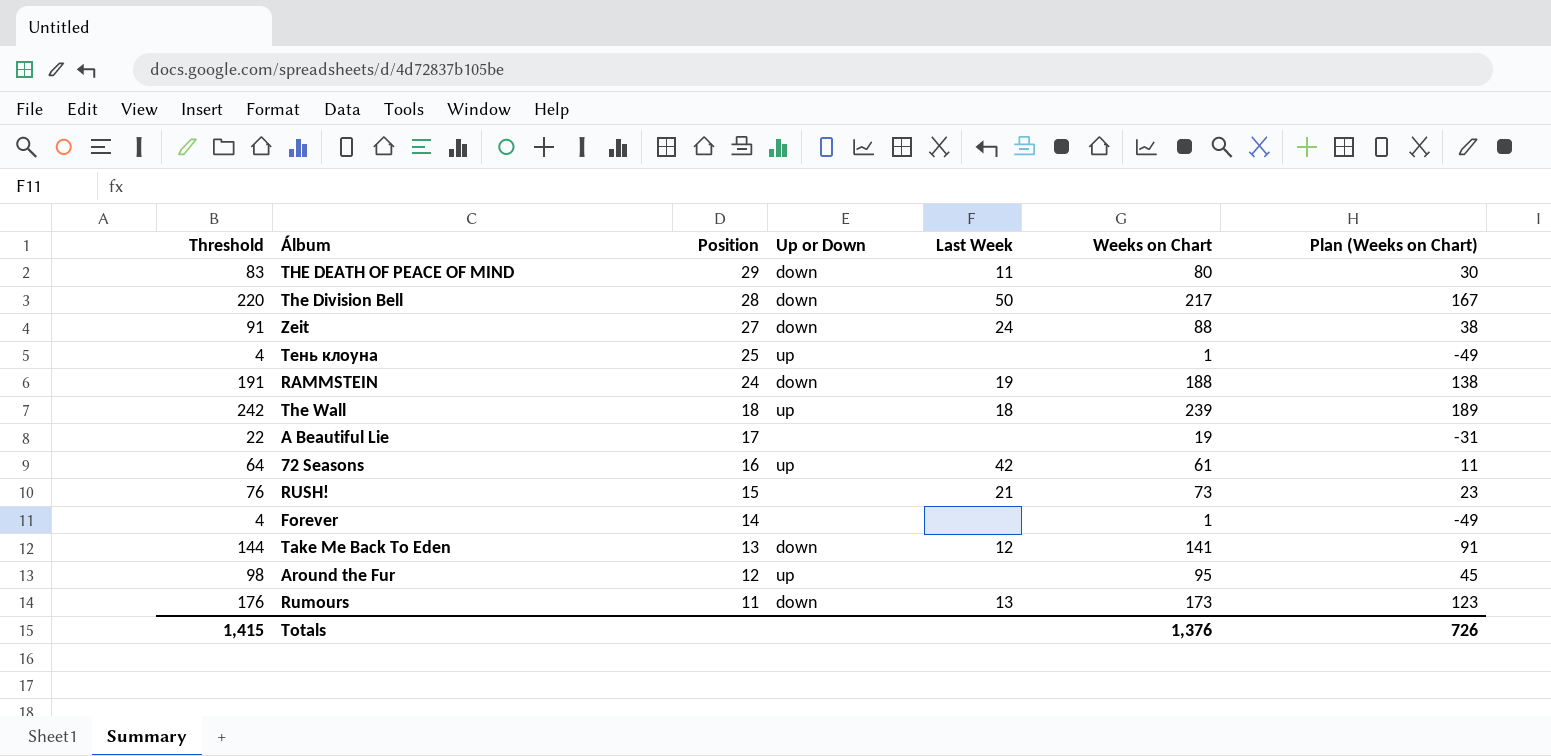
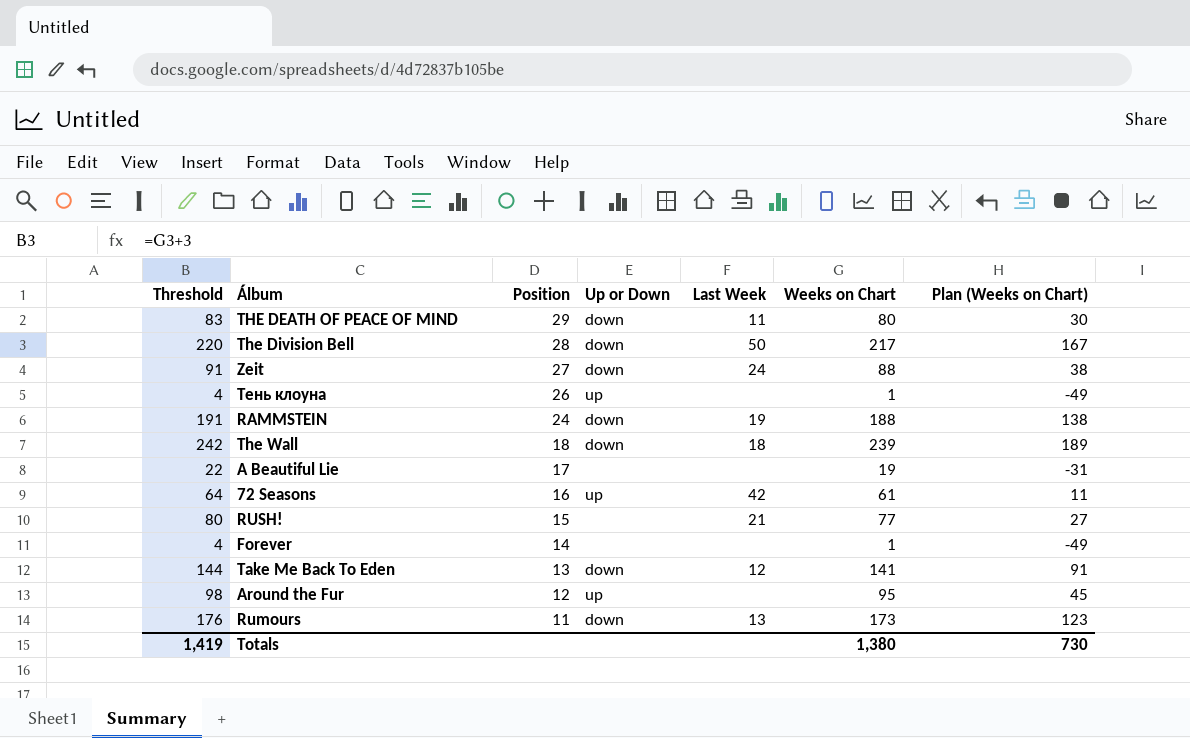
Тень клоуна | Position: 25 -> 26
The Wall | Up or Down: up -> down
RUSH! | Threshold: 76 -> 80
RUSH! | Weeks on Chart: 73 -> 77
RUSH! | Plan (Weeks on Chart): 23 -> 27
Totals | Threshold: 1,415 -> 1,419
Totals | Weeks on Chart: 1,376 -> 1,380
Totals | Plan (Weeks on Chart): 726 -> 730

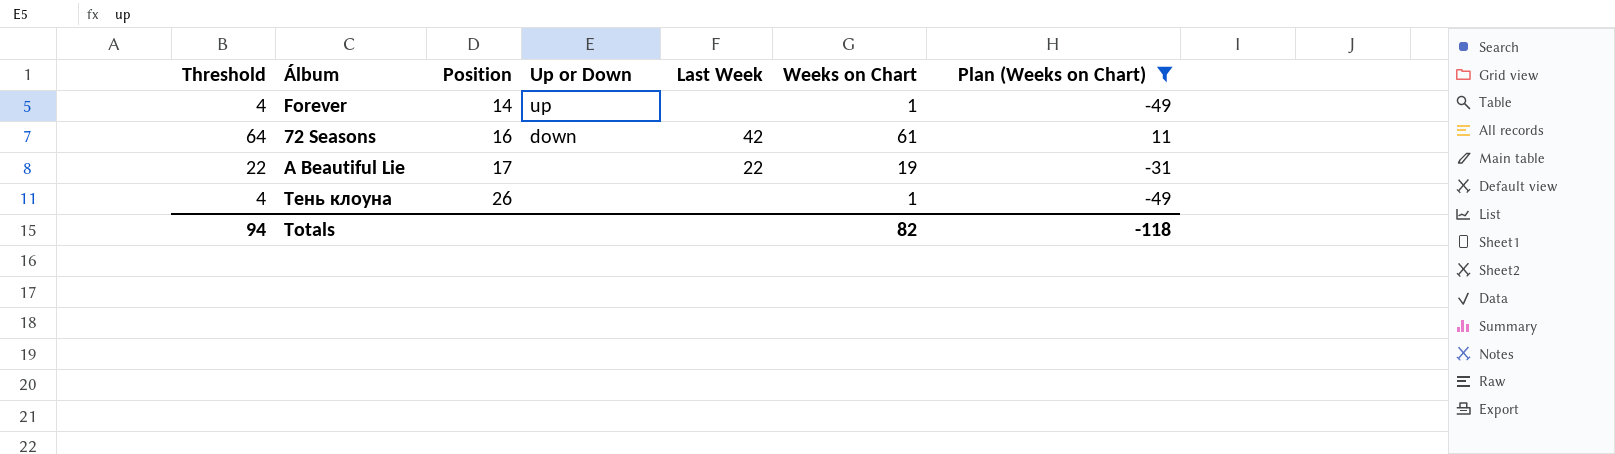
filter: none -> Plan (Weeks on Chart) <= 11
row order: Position descending -> Position ascending
Forever | Up or Down: none -> up
72 Seasons | Up or Down: up -> down
A Beautiful Lie | Last Week: none -> 22
Тень клоуна | Up or Down: up -> none
Totals | Threshold: 1,419 -> 94
Totals | Weeks on Chart: 1,380 -> 82
Totals | Plan (Weeks on Chart): 730 -> -118

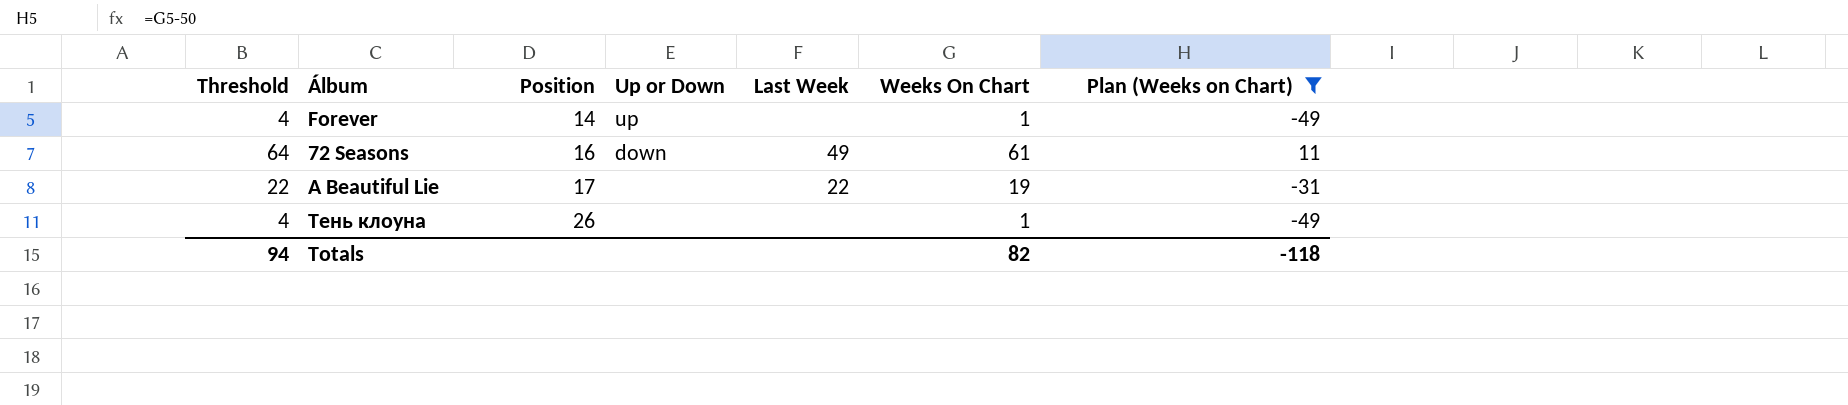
column name: Weeks on Chart -> Weeks On Chart
72 Seasons | Last Week: 42 -> 49

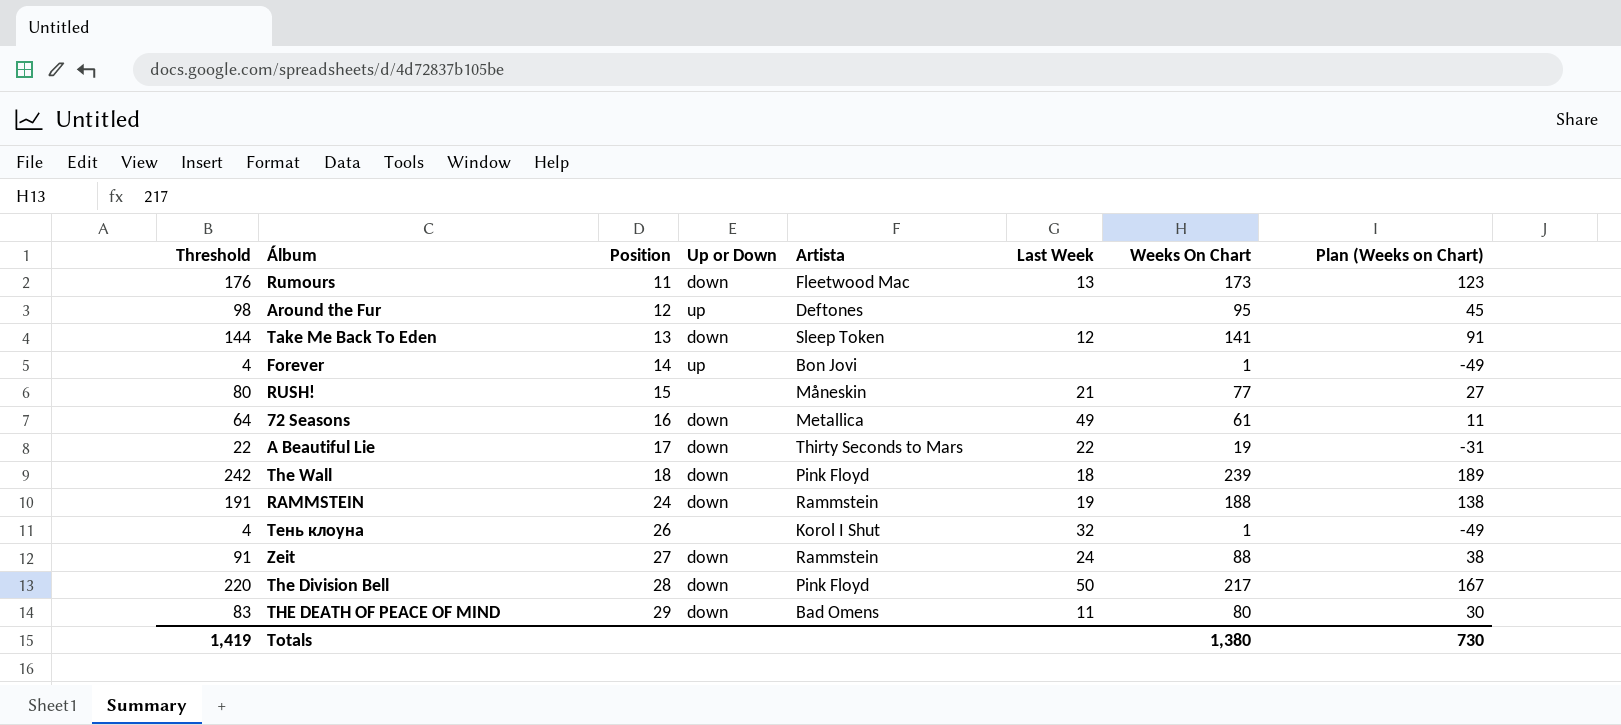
filter: Plan (Weeks on Chart) <= 11 -> none
column Artista | position: none -> 5
A Beautiful Lie | Up or Down: none -> down
Тень клоуна | Last Week: none -> 32
Totals | Threshold: 94 -> 1,419
Totals | Weeks On Chart: 82 -> 1,380
Totals | Plan (Weeks on Chart): -118 -> 730

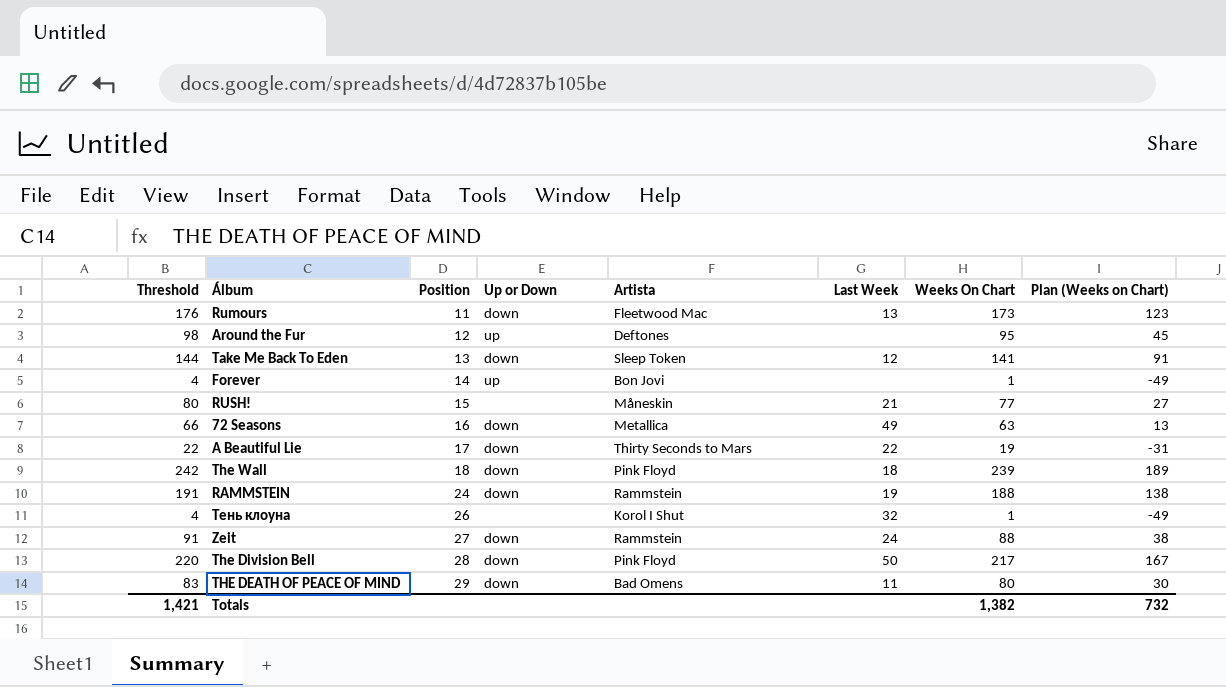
72 Seasons | Threshold: 64 -> 66
72 Seasons | Weeks On Chart: 61 -> 63
72 Seasons | Plan (Weeks on Chart): 11 -> 13
Totals | Threshold: 1,419 -> 1,421
Totals | Weeks On Chart: 1,380 -> 1,382
Totals | Plan (Weeks on Chart): 730 -> 732

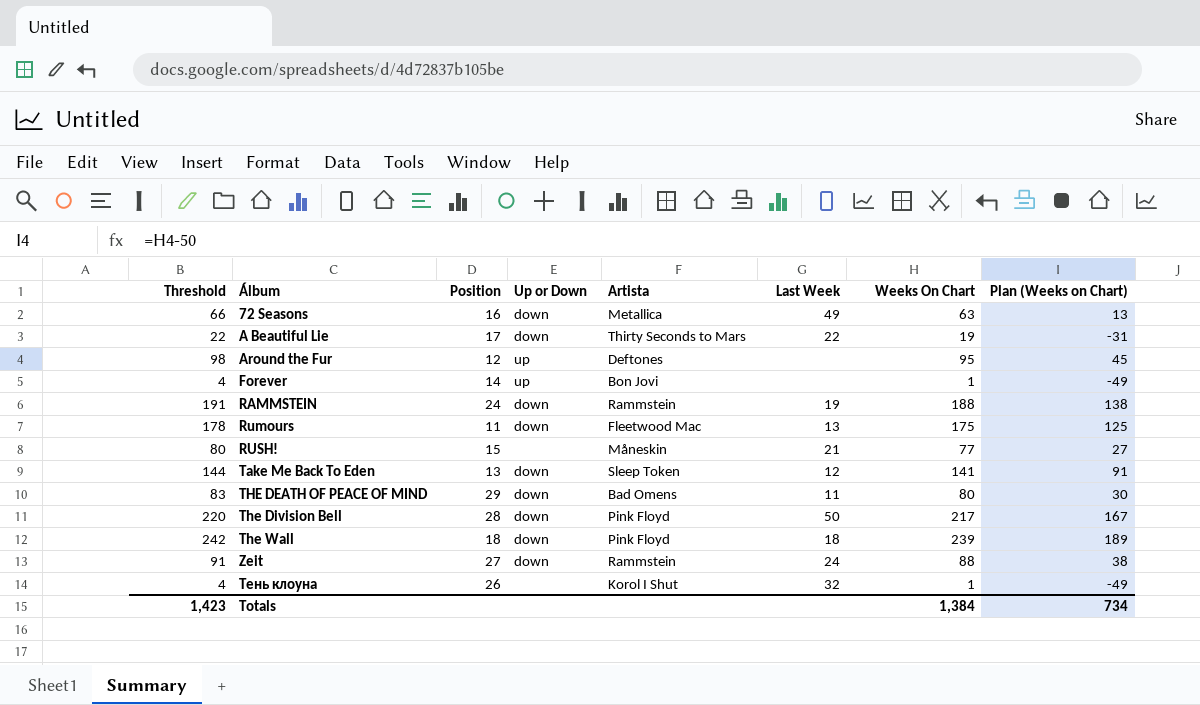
row order: Position ascending -> Álbum ascending
Rumours | Threshold: 176 -> 178
Rumours | Weeks On Chart: 173 -> 175
Rumours | Plan (Weeks on Chart): 123 -> 125
Totals | Threshold: 1,421 -> 1,423
Totals | Weeks On Chart: 1,382 -> 1,384
Totals | Plan (Weeks on Chart): 732 -> 734

